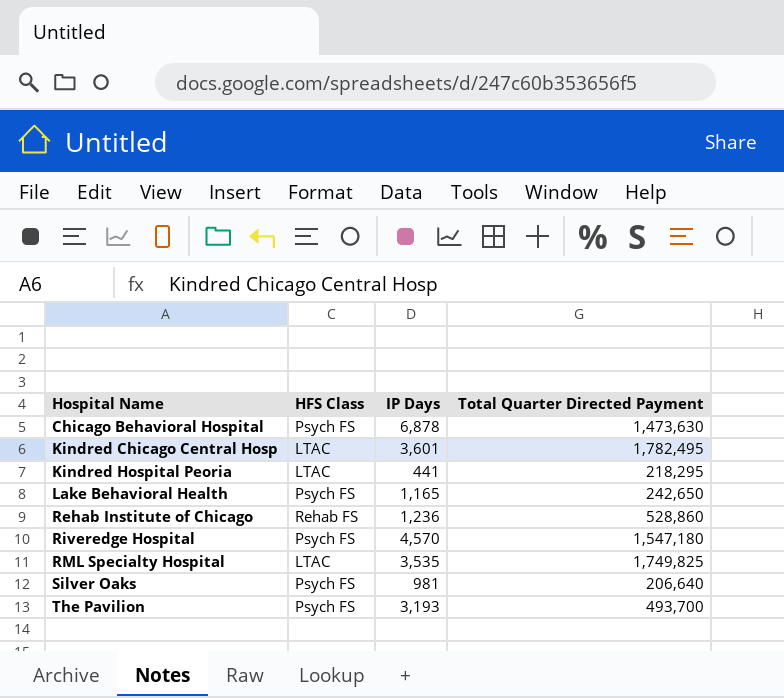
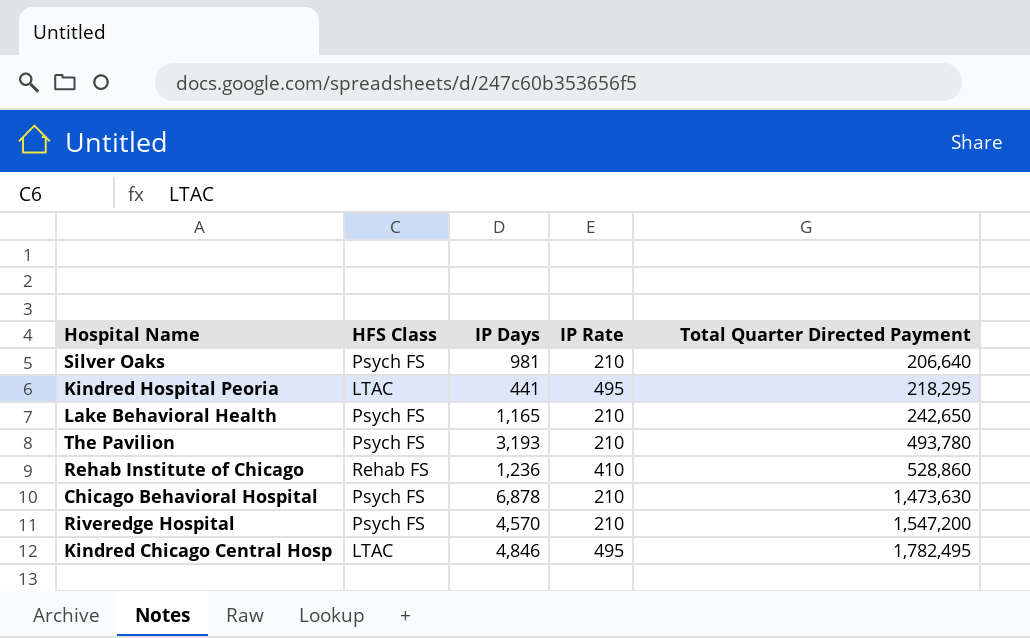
row order: Hospital Name ascending -> Total Quarter Directed Payment ascending
column IP Rate | position: none -> 4
row RML Specialty Hospital: LTAC | 3,535 | 1,749,825 -> none
The Pavilion | Total Quarter Directed Payment: 493,700 -> 493,780
Riveredge Hospital | Total Quarter Directed Payment: 1,547,180 -> 1,547,200
Kindred Chicago Central Hosp | IP Days: 3,601 -> 4,846

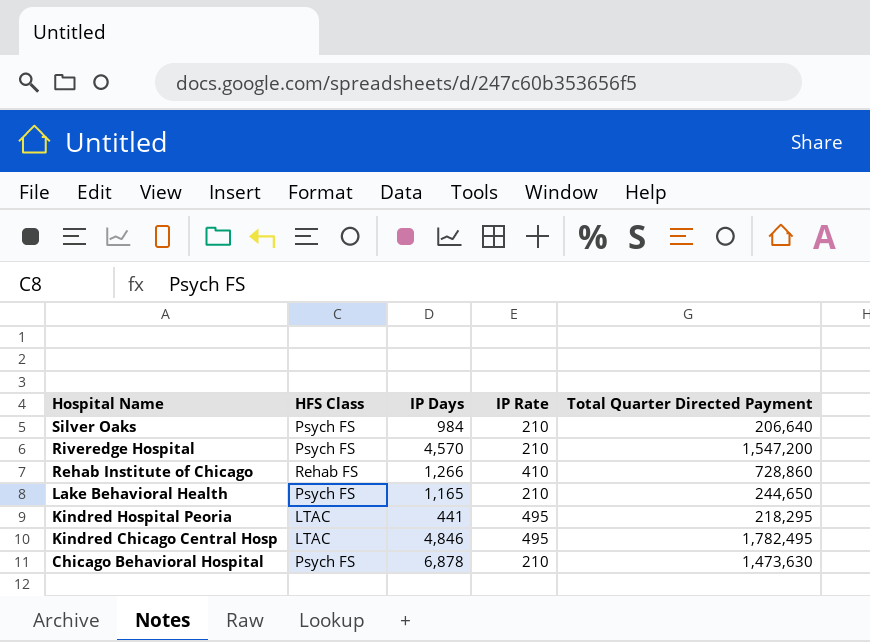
row order: Total Quarter Directed Payment ascending -> Hospital Name descending
row The Pavilion: Psych FS | 3,193 | 210 | 493,780 -> none
Silver Oaks | IP Days: 981 -> 984
Rehab Institute of Chicago | IP Days: 1,236 -> 1,266
Rehab Institute of Chicago | Total Quarter Directed Payment: 528,860 -> 728,860
Lake Behavioral Health | Total Quarter Directed Payment: 242,650 -> 244,650

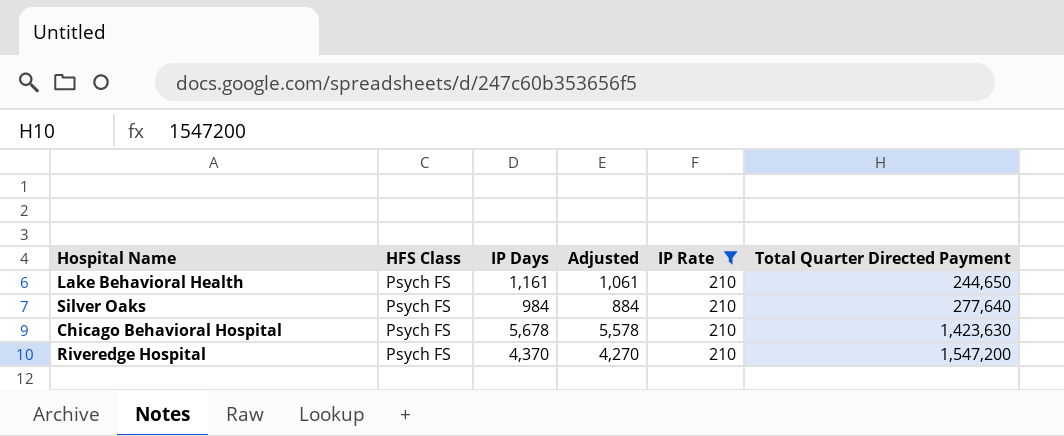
filter: none -> IP Rate = 210
row order: Hospital Name descending -> Total Quarter Directed Payment ascending
column Adjusted | formula: none -> [IP Days] - 100
Lake Behavioral Health | IP Days: 1,165 -> 1,161
Silver Oaks | Total Quarter Directed Payment: 206,640 -> 277,640
Chicago Behavioral Hospital | IP Days: 6,878 -> 5,678
Chicago Behavioral Hospital | Total Quarter Directed Payment: 1,473,630 -> 1,423,630
Riveredge Hospital | IP Days: 4,570 -> 4,370

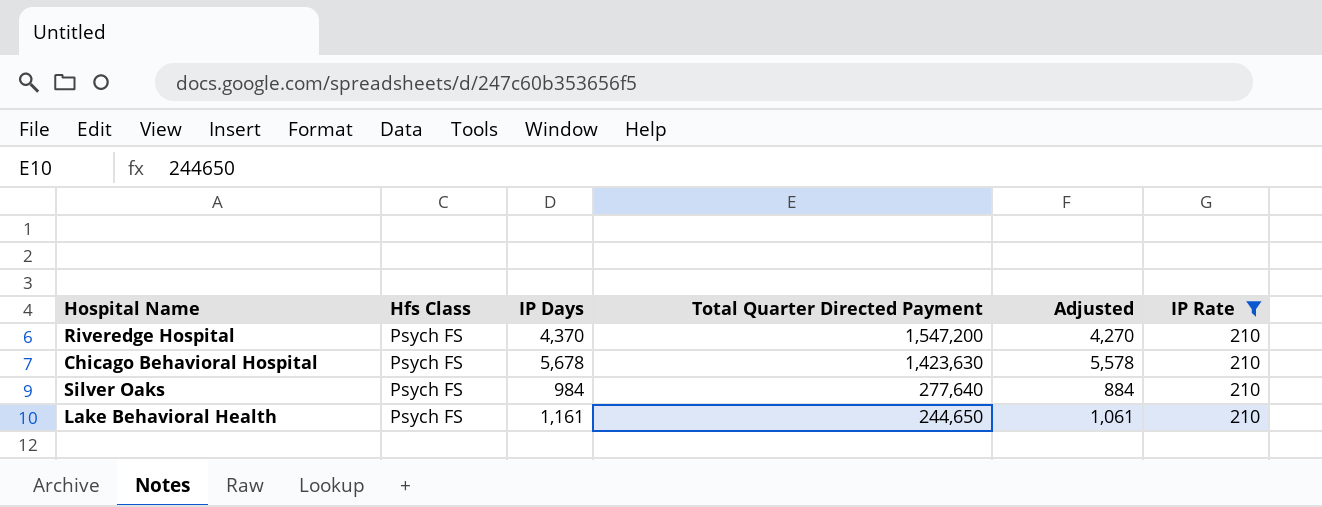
row order: Total Quarter Directed Payment ascending -> Total Quarter Directed Payment descending
column name: HFS Class -> Hfs Class
column Total Quarter Directed Payment | position: 6 -> 4

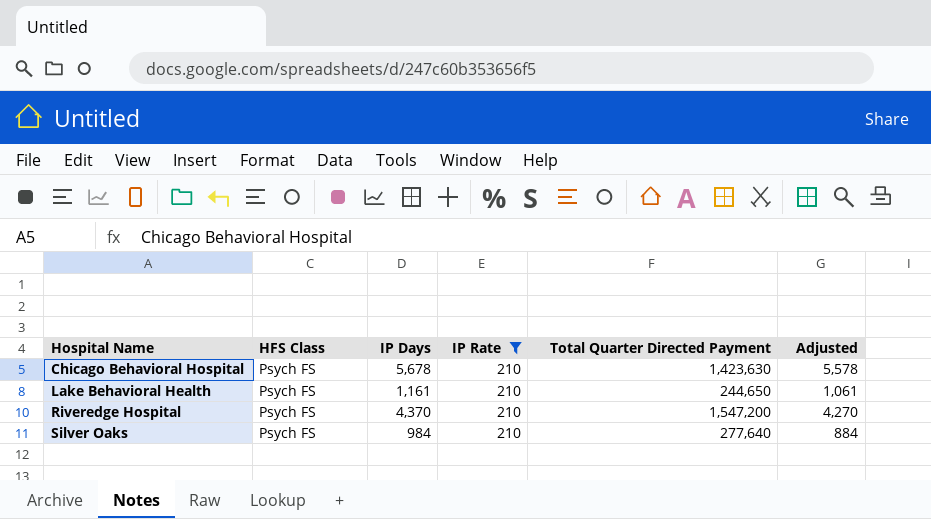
row order: Total Quarter Directed Payment descending -> Hospital Name ascending
column name: Hfs Class -> HFS Class
column IP Rate | position: 6 -> 4

